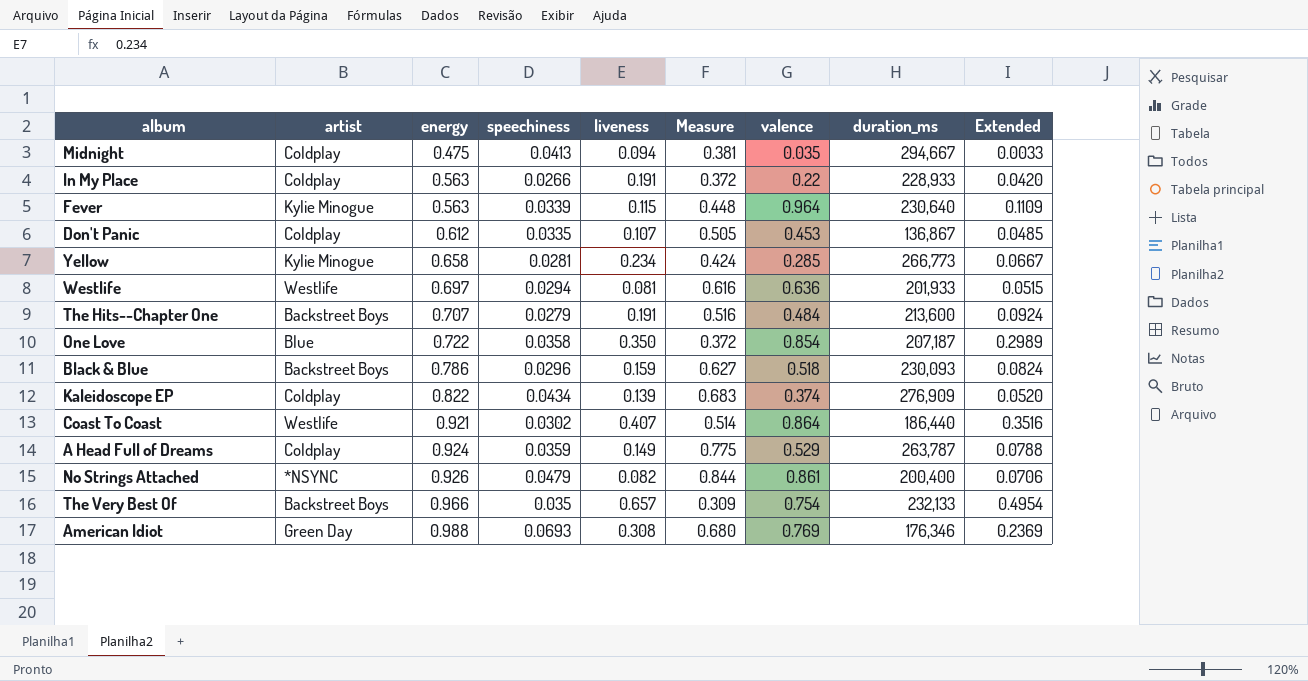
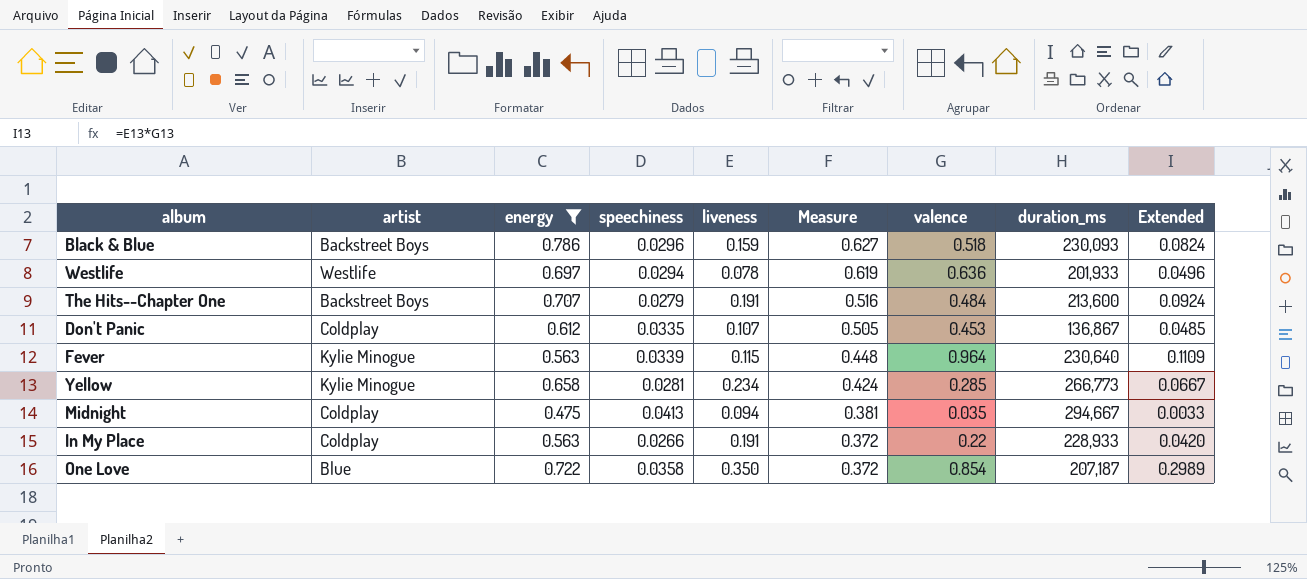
filter: none -> energy <= 0.786
row order: energy ascending -> Measure descending
Westlife | liveness: 0.081 -> 0.078
Westlife | Measure: 0.616 -> 0.619
Westlife | Extended: 0.0515 -> 0.0496

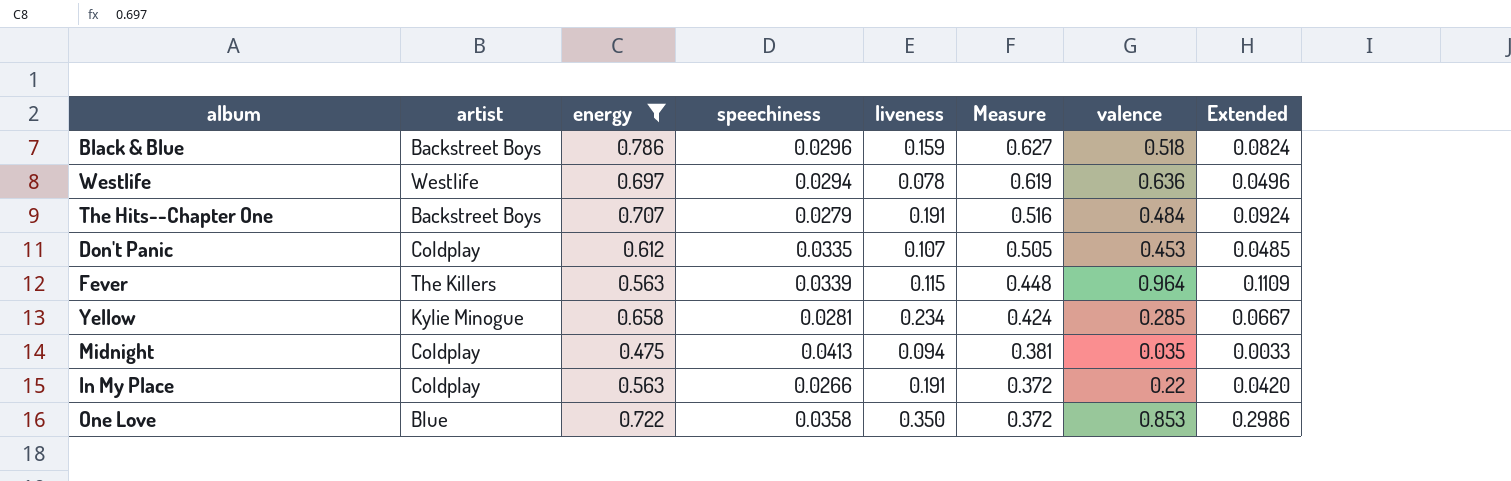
column duration_ms | position: 8 -> none
Fever | artist: Kylie Minogue -> The Killers
One Love | valence: 0.854 -> 0.853
One Love | Extended: 0.2989 -> 0.2986

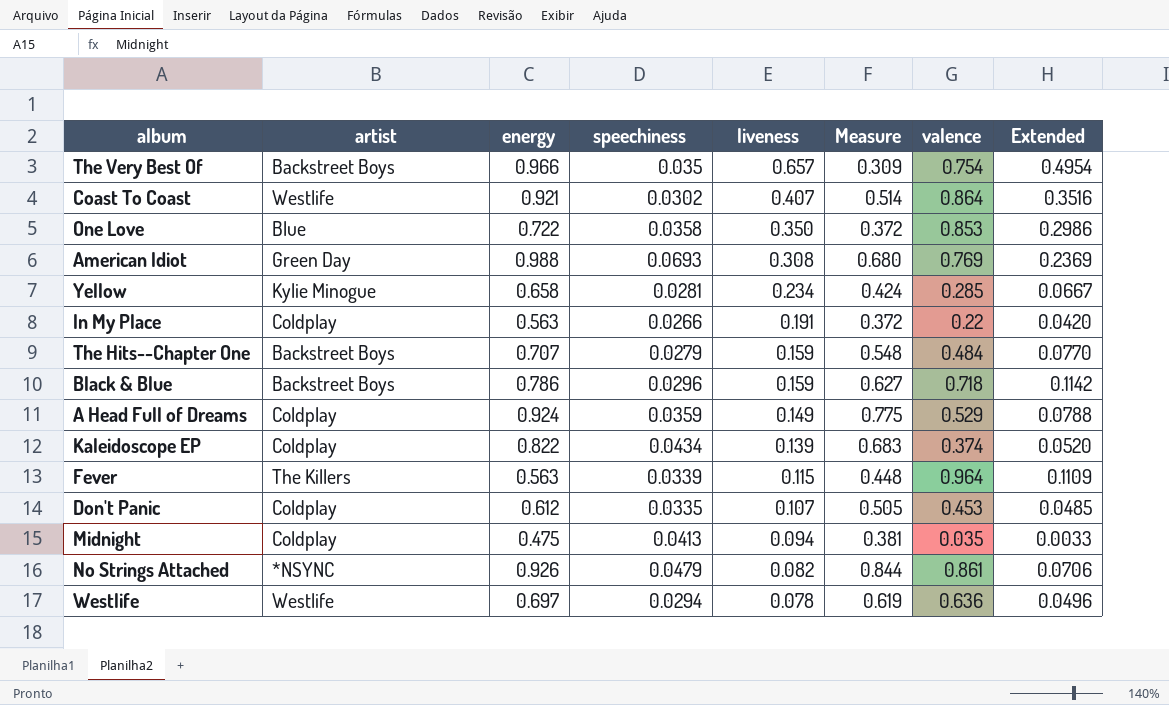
filter: energy <= 0.786 -> none
row order: Measure descending -> liveness descending
The Hits--Chapter One | liveness: 0.191 -> 0.159
The Hits--Chapter One | Measure: 0.516 -> 0.548
The Hits--Chapter One | Extended: 0.0924 -> 0.0770
Black & Blue | valence: 0.518 -> 0.718
Black & Blue | Extended: 0.0824 -> 0.1142

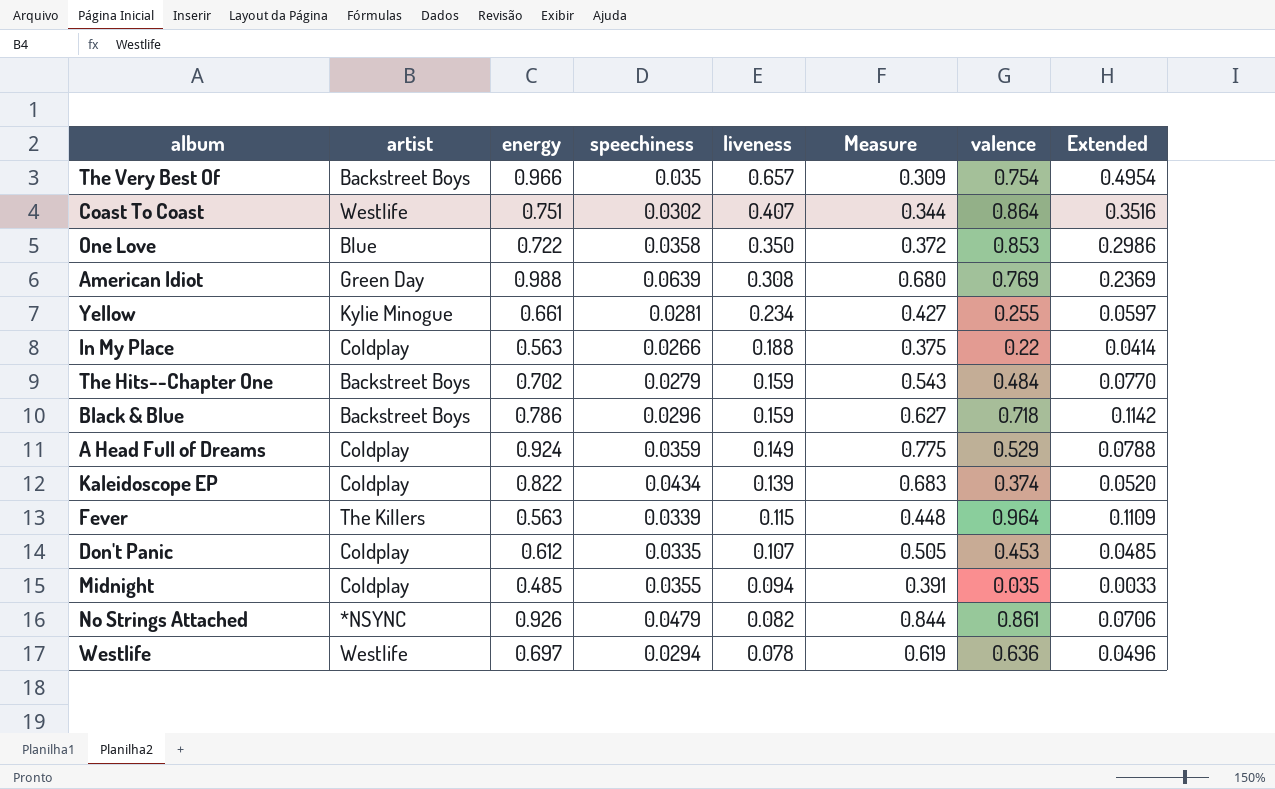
Coast To Coast | energy: 0.921 -> 0.751
Coast To Coast | Measure: 0.514 -> 0.344
American Idiot | speechiness: 0.0693 -> 0.0639
Yellow | energy: 0.658 -> 0.661
Yellow | Measure: 0.424 -> 0.427
Yellow | valence: 0.285 -> 0.255
Yellow | Extended: 0.0667 -> 0.0597
In My Place | liveness: 0.191 -> 0.188
In My Place | Measure: 0.372 -> 0.375
In My Place | Extended: 0.0420 -> 0.0414
The Hits--Chapter One | energy: 0.707 -> 0.702
The Hits--Chapter One | Measure: 0.548 -> 0.543
Midnight | energy: 0.475 -> 0.485
Midnight | speechiness: 0.0413 -> 0.0355
Midnight | Measure: 0.381 -> 0.391

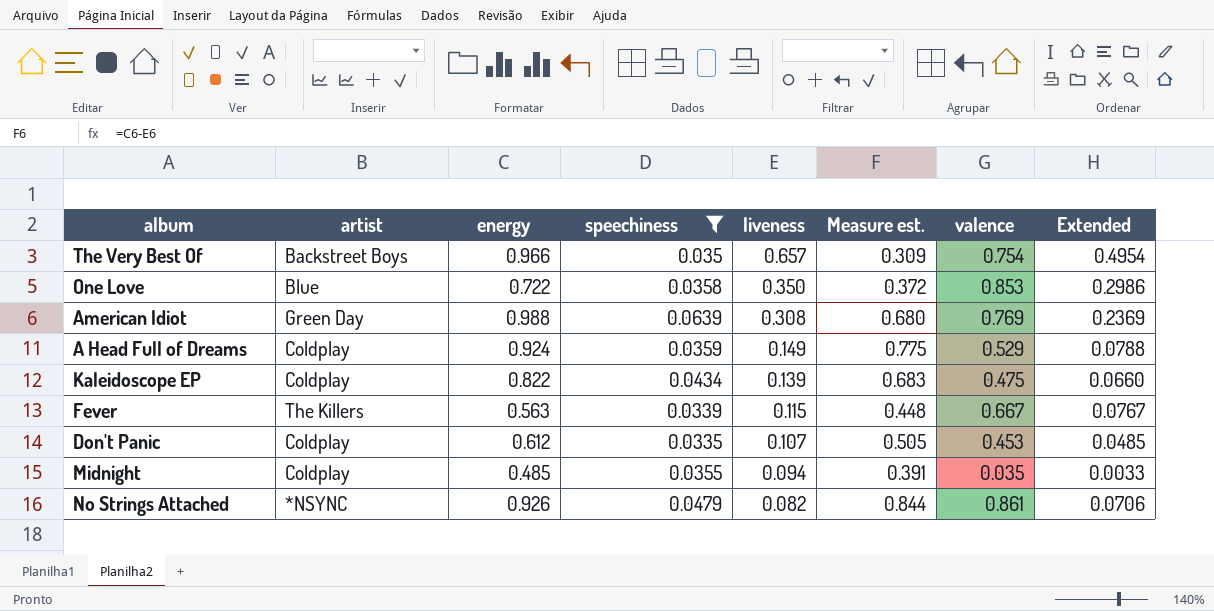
filter: none -> speechiness >= 0.0335
column name: Measure -> Measure est.
Kaleidoscope EP | valence: 0.374 -> 0.475
Kaleidoscope EP | Extended: 0.0520 -> 0.0660
Fever | valence: 0.964 -> 0.667
Fever | Extended: 0.1109 -> 0.0767

